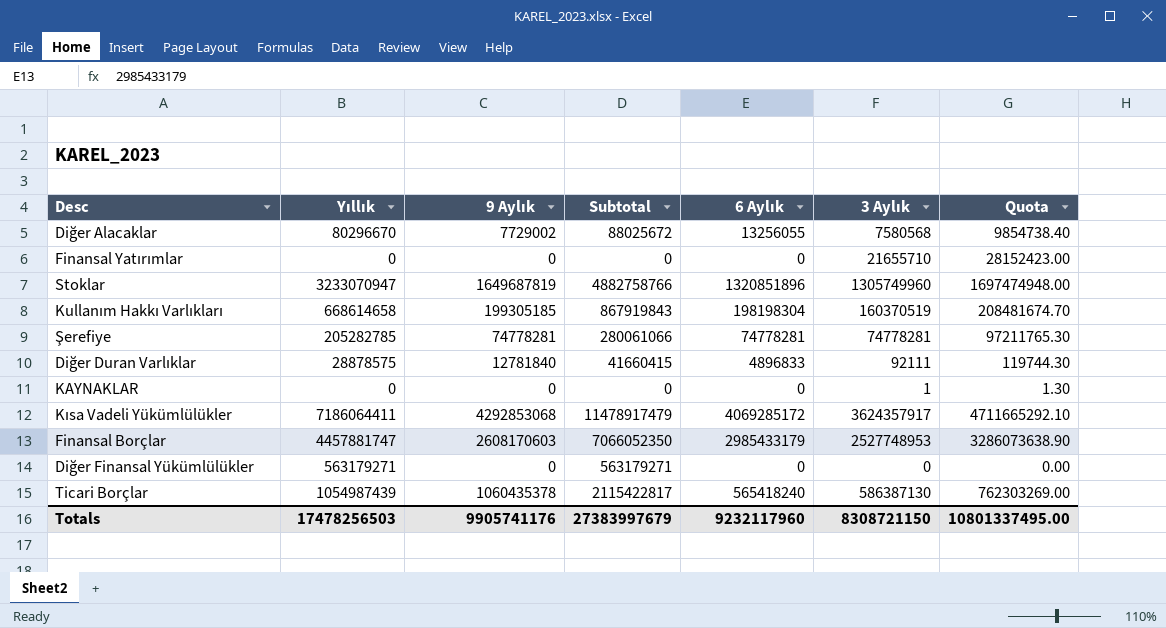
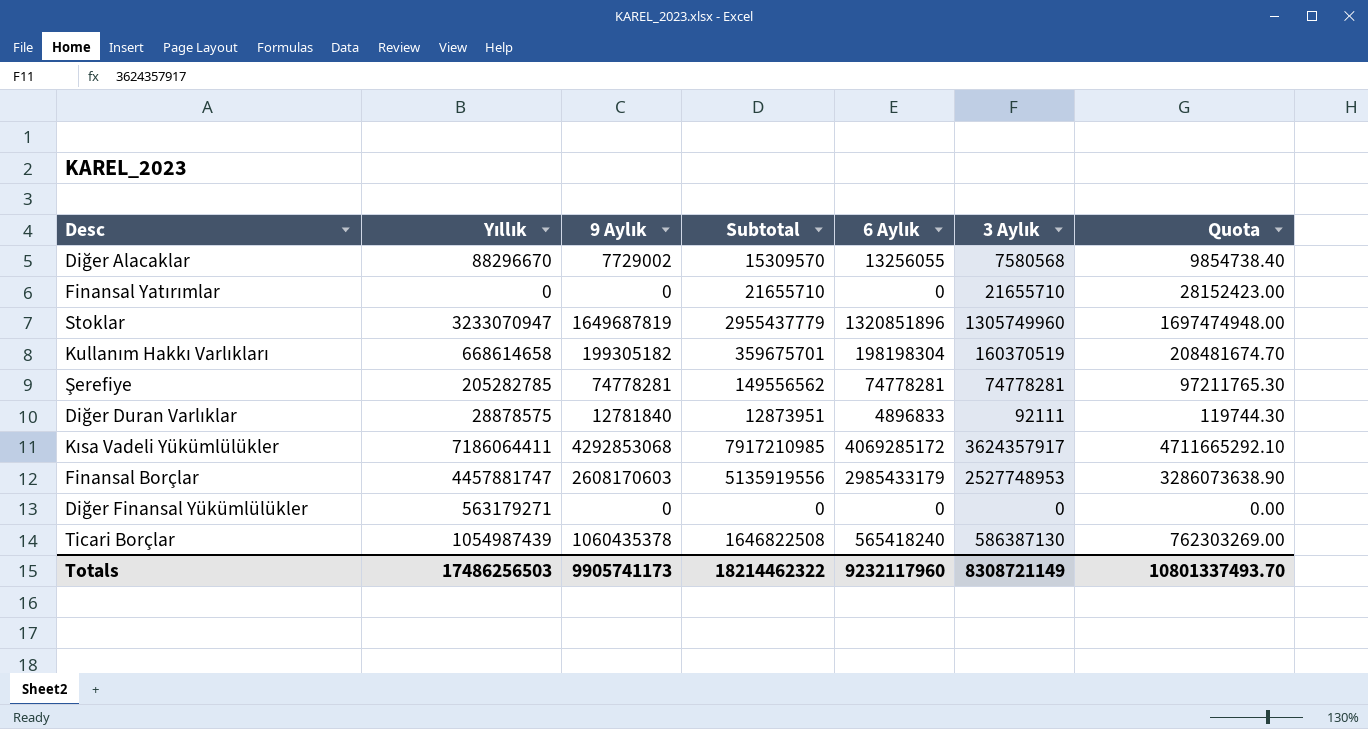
column Subtotal | formula: [Yıllık] + [9 Aylık] -> [9 Aylık] + [3 Aylık]
row KAYNAKLAR: 0 | 0 | 0 | 0 | 1 | 1.30 -> none
Diğer Alacaklar | Yıllık: 80296670 -> 88296670
Kullanım Hakkı Varlıkları | 9 Aylık: 199305185 -> 199305182
Totals | Yıllık: 17478256503 -> 17486256503
Totals | 9 Aylık: 9905741176 -> 9905741173
Totals | Subtotal: 27383997679 -> 18214462322
Totals | 3 Aylık: 8308721150 -> 8308721149
Totals | Quota: 10801337495.00 -> 10801337493.70

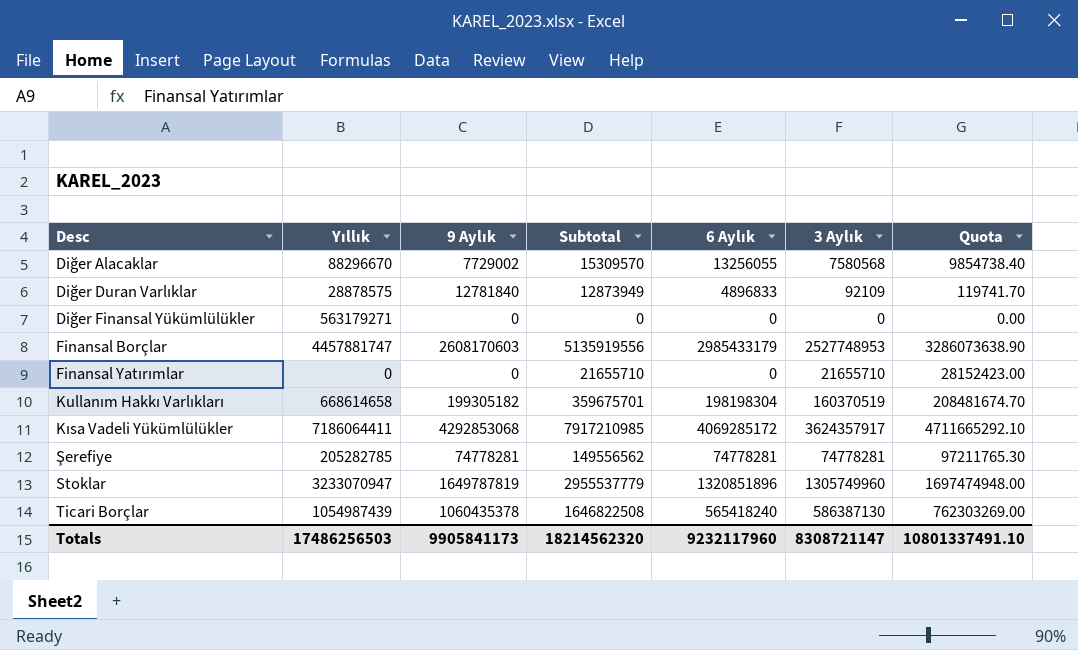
row order: none -> Desc ascending
Diğer Duran Varlıklar | Subtotal: 12873951 -> 12873949
Diğer Duran Varlıklar | 3 Aylık: 92111 -> 92109
Diğer Duran Varlıklar | Quota: 119744.30 -> 119741.70
Stoklar | 9 Aylık: 1649687819 -> 1649787819
Stoklar | Subtotal: 2955437779 -> 2955537779
Totals | 9 Aylık: 9905741173 -> 9905841173
Totals | Subtotal: 18214462322 -> 18214562320
Totals | 3 Aylık: 8308721149 -> 8308721147
Totals | Quota: 10801337493.70 -> 10801337491.10

